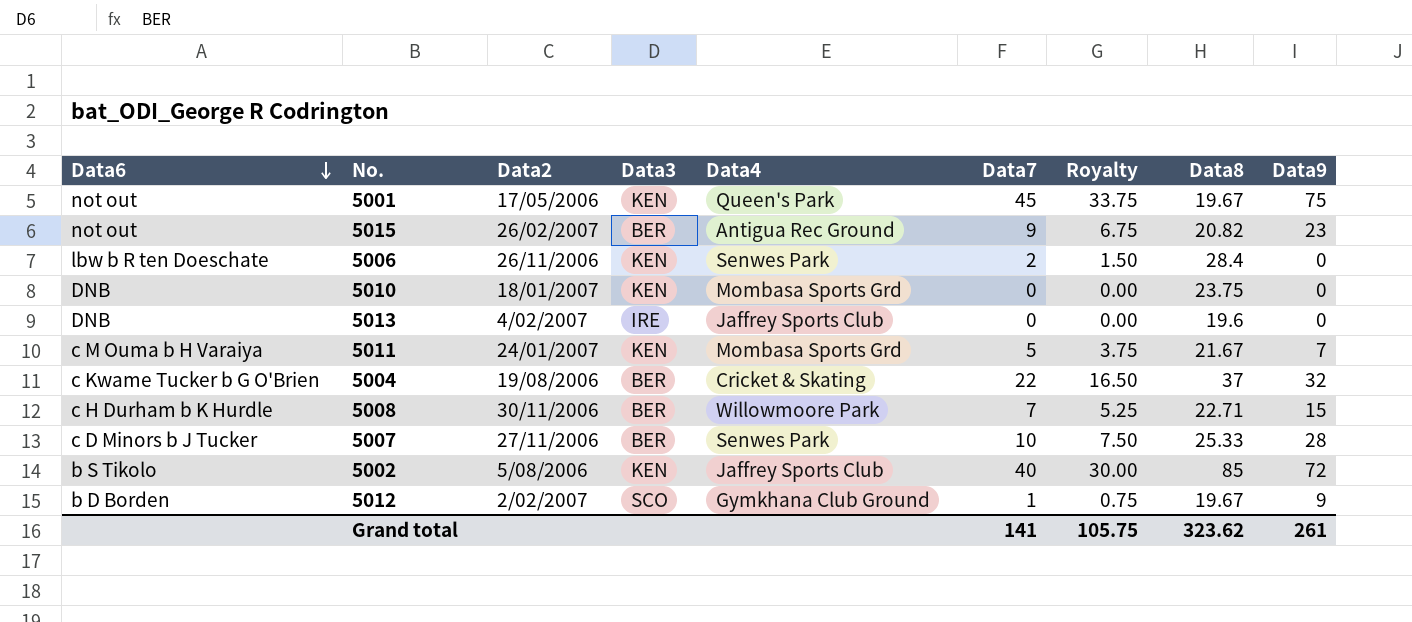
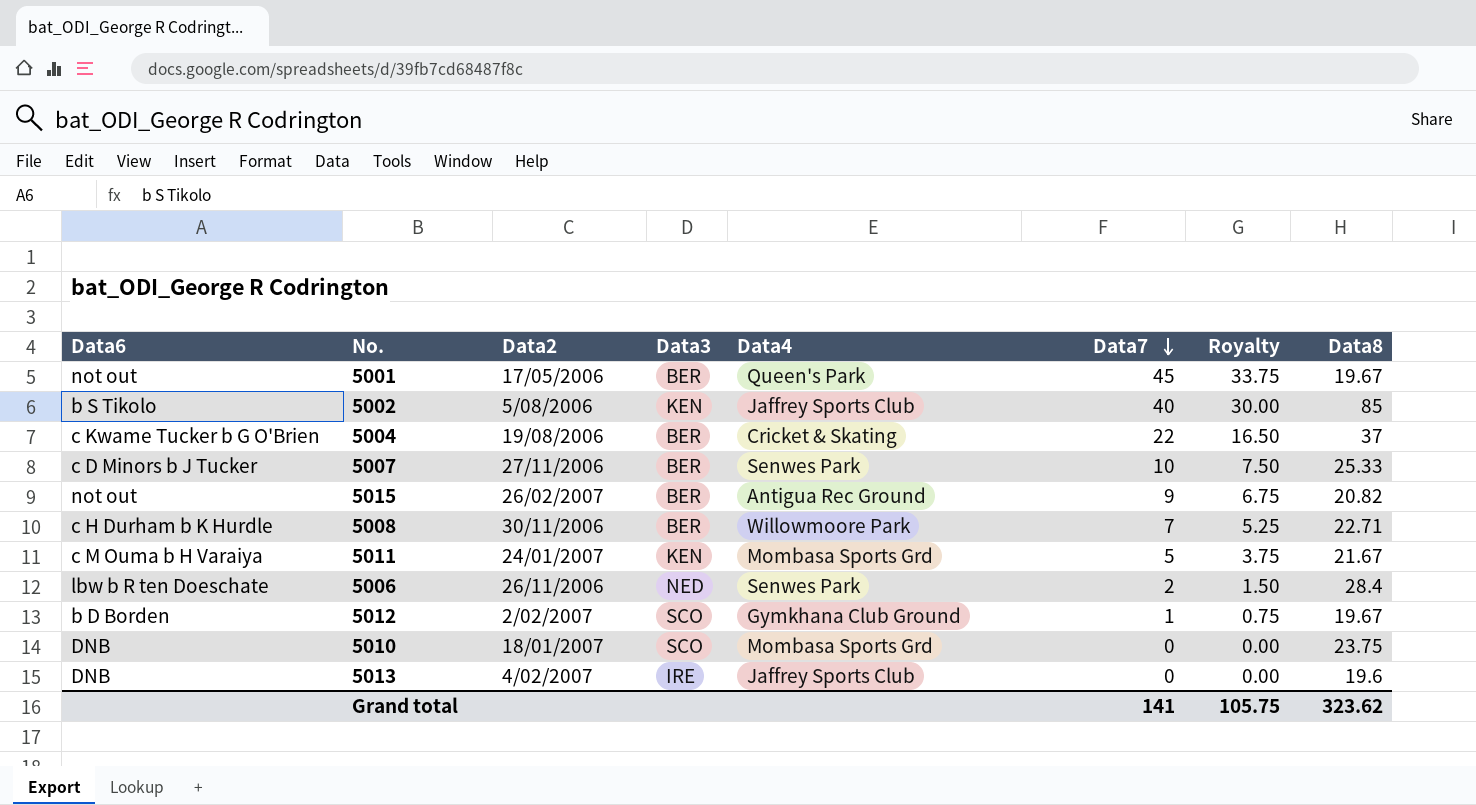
row order: Data6 descending -> Data7 descending
column Data9 | position: 9 -> none
5001 | Data3: KEN -> BER
5006 | Data3: KEN -> NED
5010 | Data3: KEN -> SCO

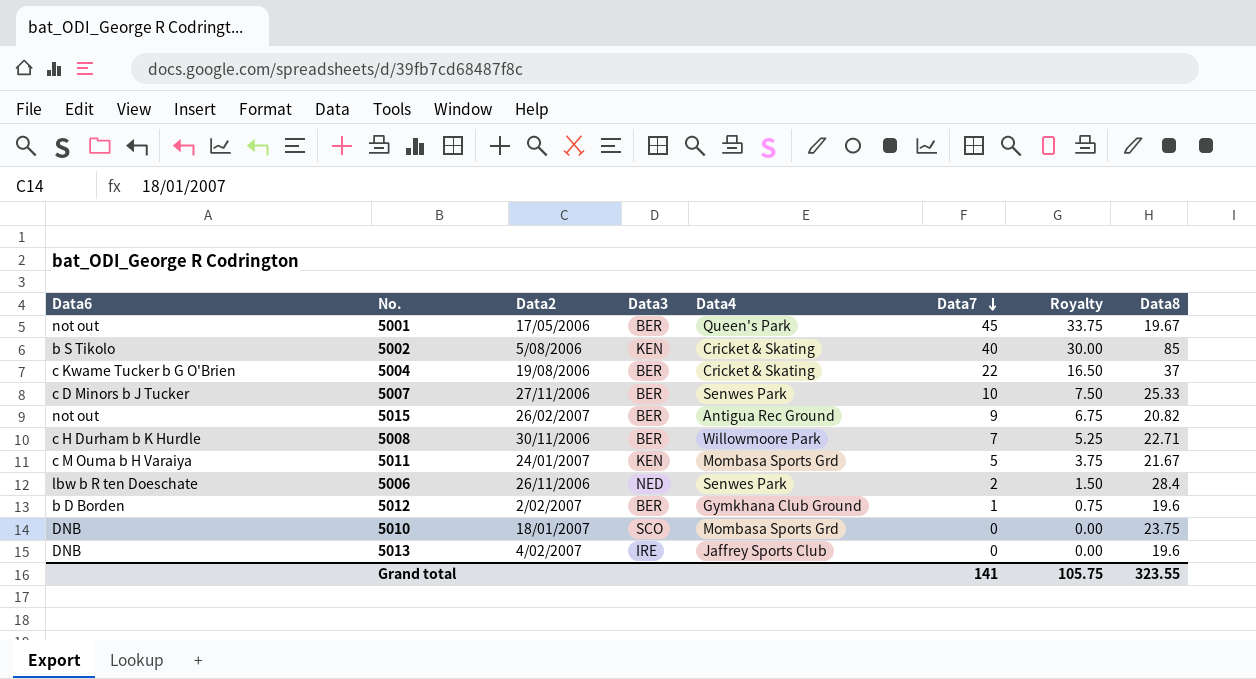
5002 | Data4: Jaffrey Sports Club -> Cricket & Skating
5012 | Data3: SCO -> BER
5012 | Data8: 19.67 -> 19.6
Grand total | Data8: 323.62 -> 323.55

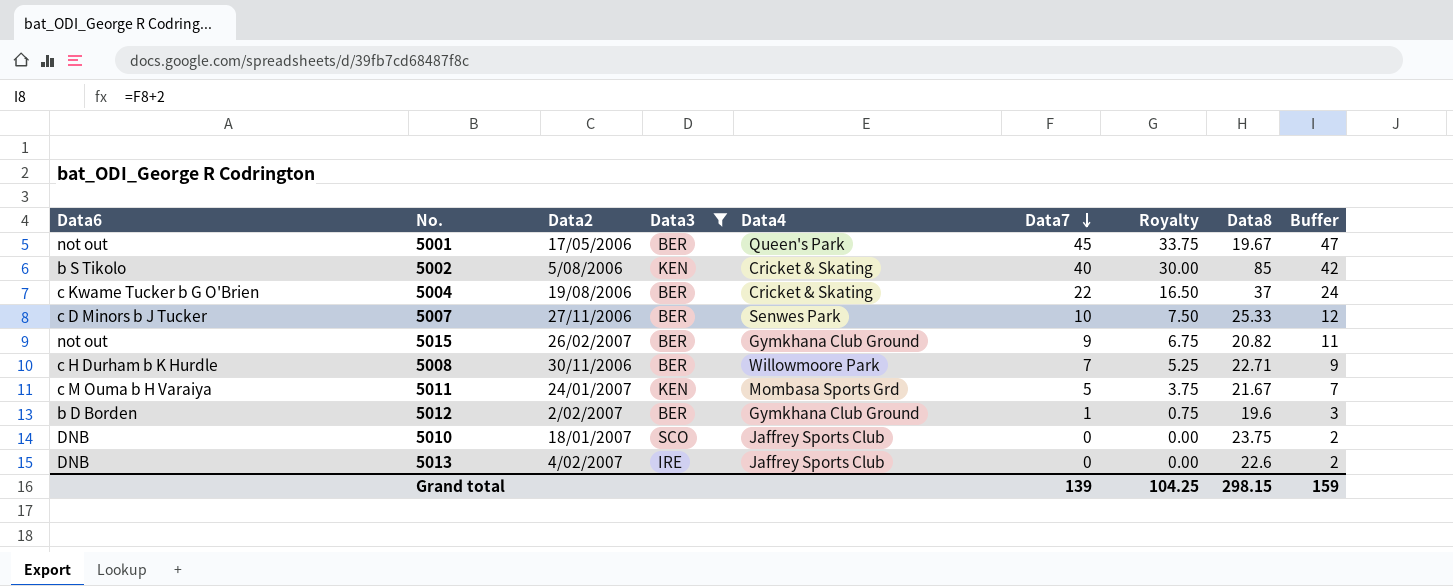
filter: none -> Data3 != NED
column Buffer | formula: none -> [Data7] + 2
5015 | Data4: Antigua Rec Ground -> Gymkhana Club Ground
5010 | Data4: Mombasa Sports Grd -> Jaffrey Sports Club
5013 | Data8: 19.6 -> 22.6
Grand total | Data7: 141 -> 139
Grand total | Royalty: 105.75 -> 104.25
Grand total | Data8: 323.55 -> 298.15

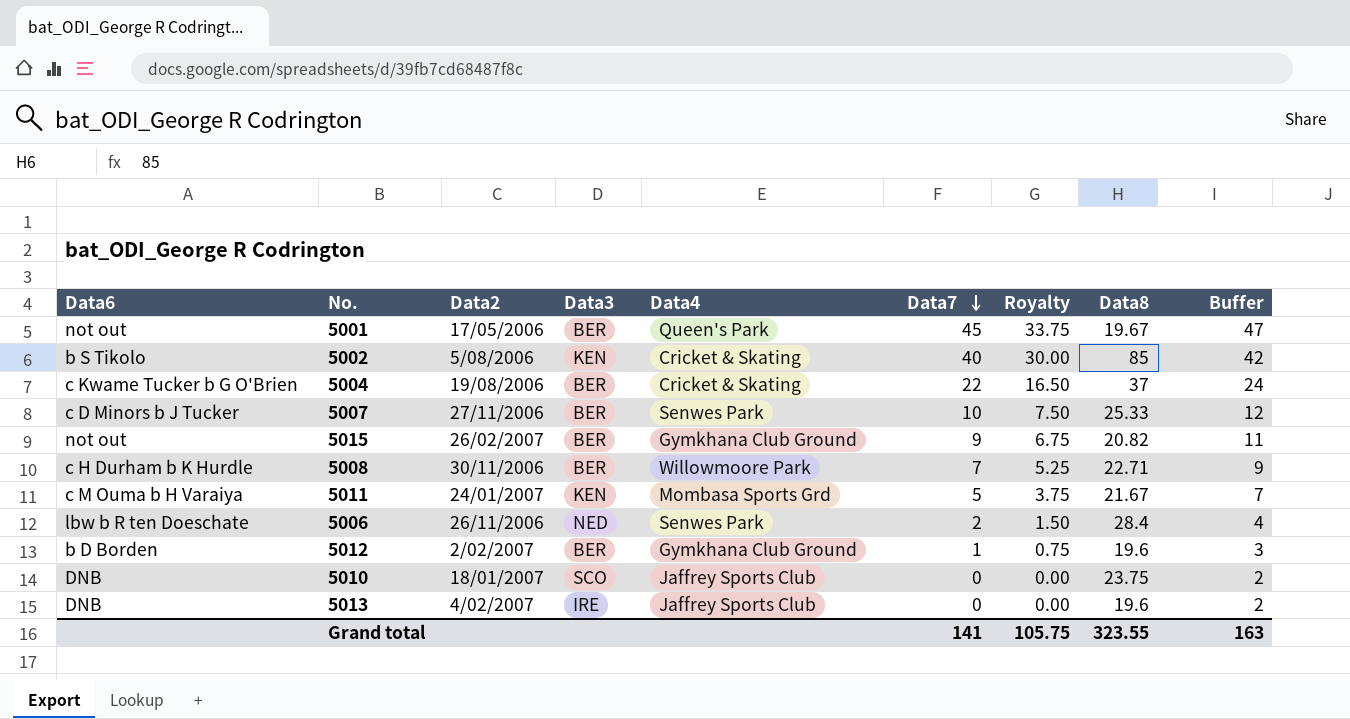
filter: Data3 != NED -> none
5013 | Data8: 22.6 -> 19.6
Grand total | Data7: 139 -> 141
Grand total | Royalty: 104.25 -> 105.75
Grand total | Data8: 298.15 -> 323.55
Grand total | Buffer: 159 -> 163

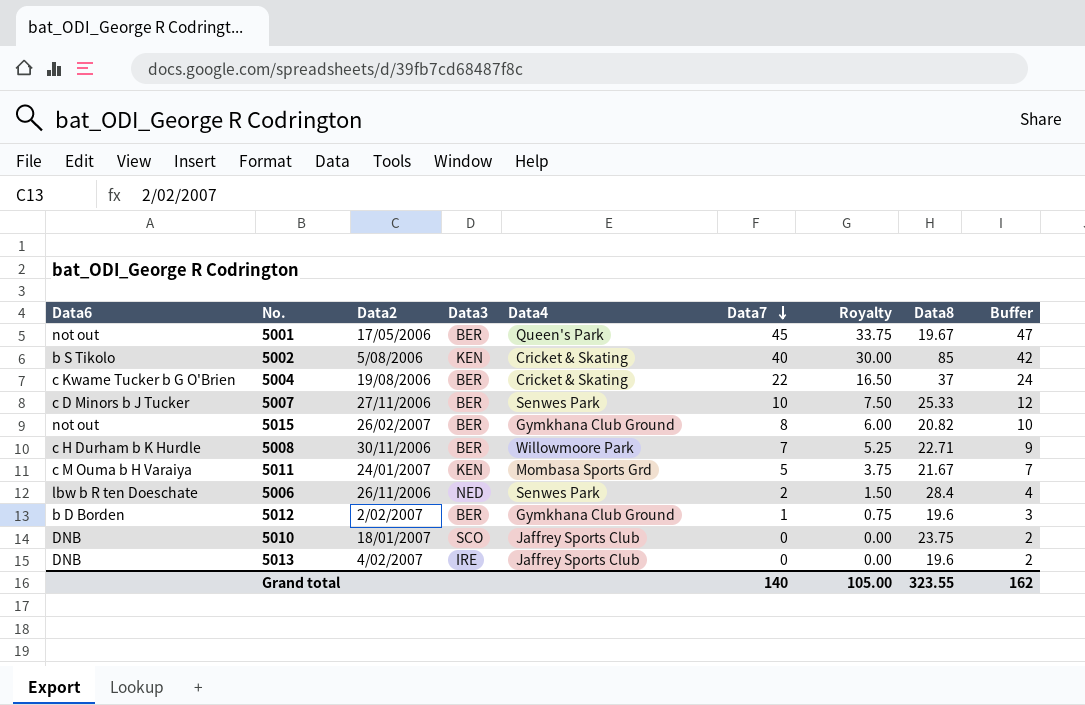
5015 | Data7: 9 -> 8
5015 | Royalty: 6.75 -> 6.00
5015 | Buffer: 11 -> 10
Grand total | Data7: 141 -> 140
Grand total | Royalty: 105.75 -> 105.00
Grand total | Buffer: 163 -> 162

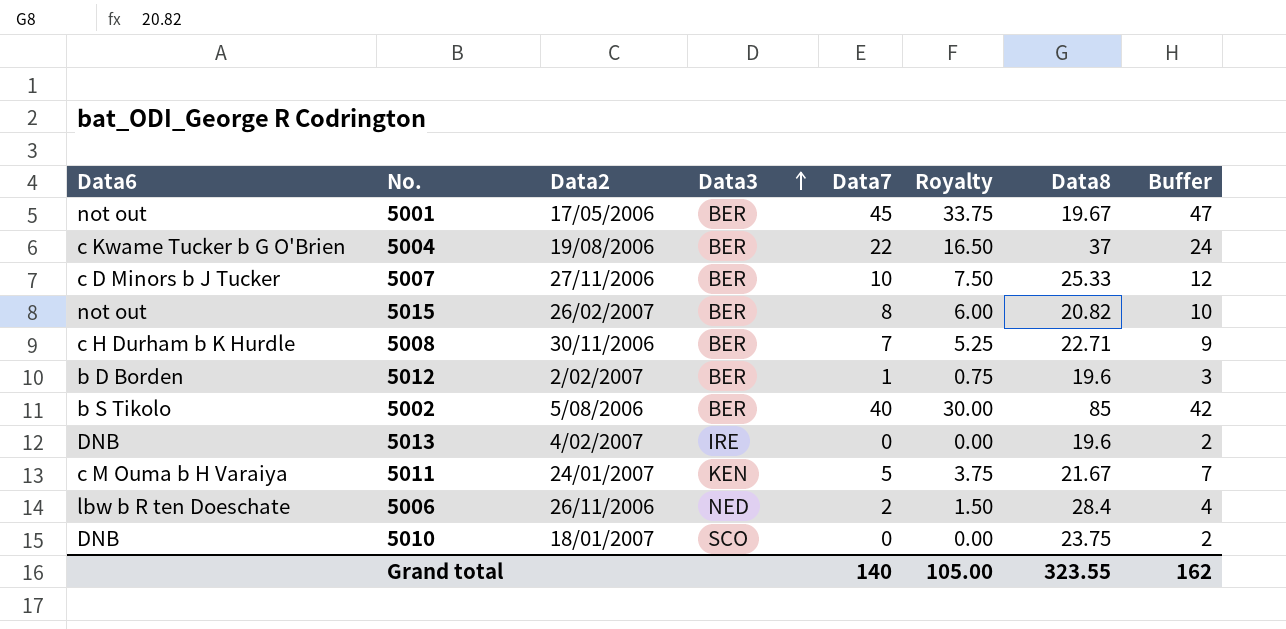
row order: Data7 descending -> Data3 ascending
column Data4 | position: 5 -> none
5002 | Data3: KEN -> BER

